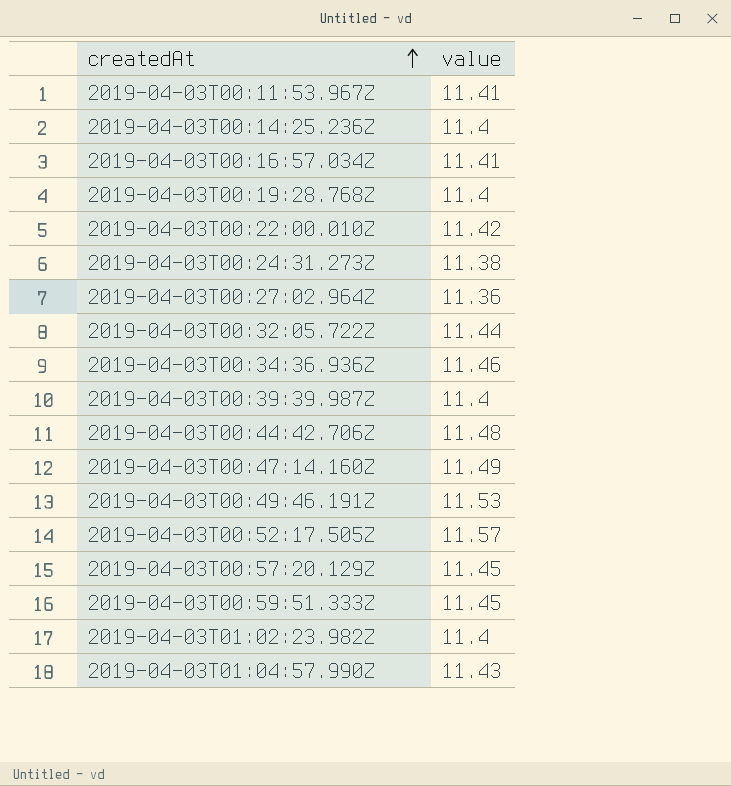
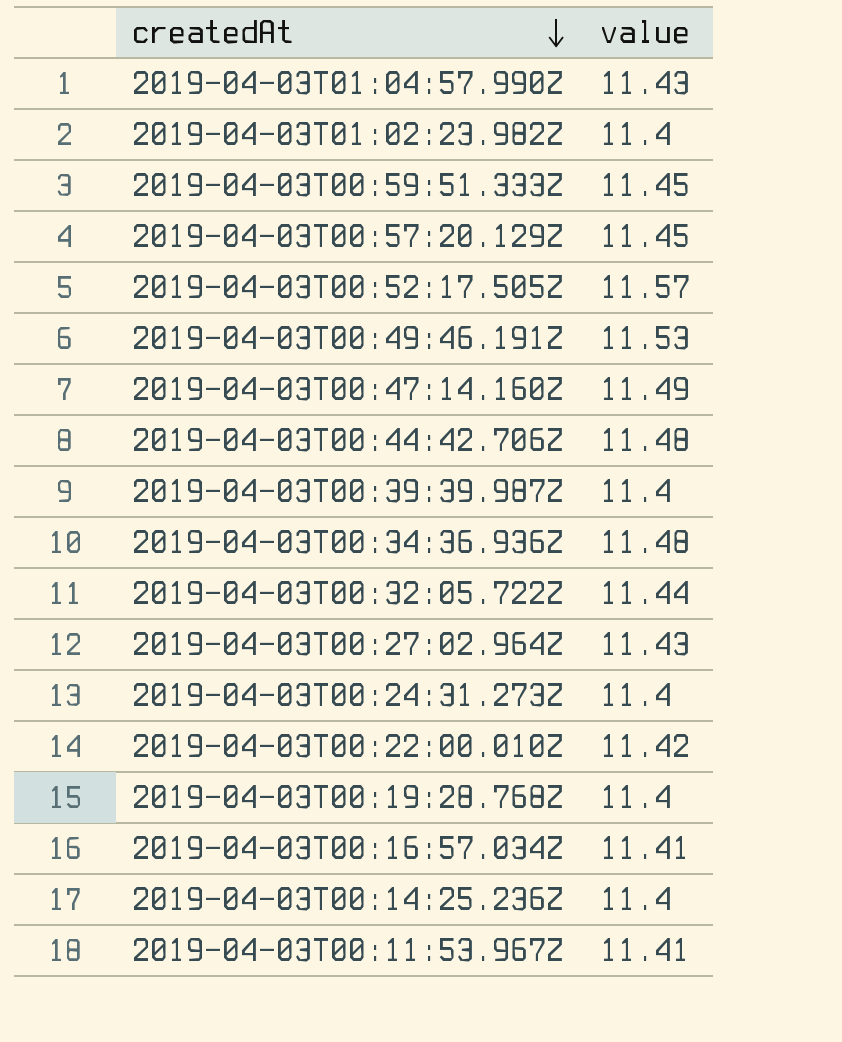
row order: createdAt ascending -> createdAt descending
2019-04-03T00:34:36.936Z | value: 11.46 -> 11.48
2019-04-03T00:27:02.964Z | value: 11.36 -> 11.43
2019-04-03T00:24:31.273Z | value: 11.38 -> 11.4

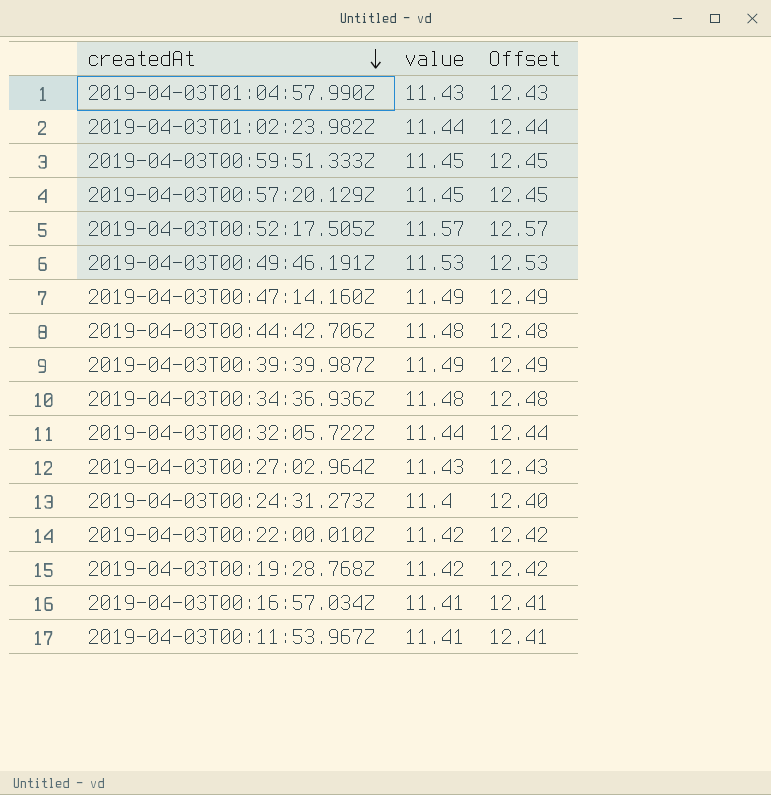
column Offset | formula: none -> [value] + 1
row 2019-04-03T00:14:25.236Z: 11.4 -> none
2019-04-03T01:02:23.982Z | value: 11.4 -> 11.44
2019-04-03T00:39:39.987Z | value: 11.4 -> 11.49
2019-04-03T00:19:28.768Z | value: 11.4 -> 11.42

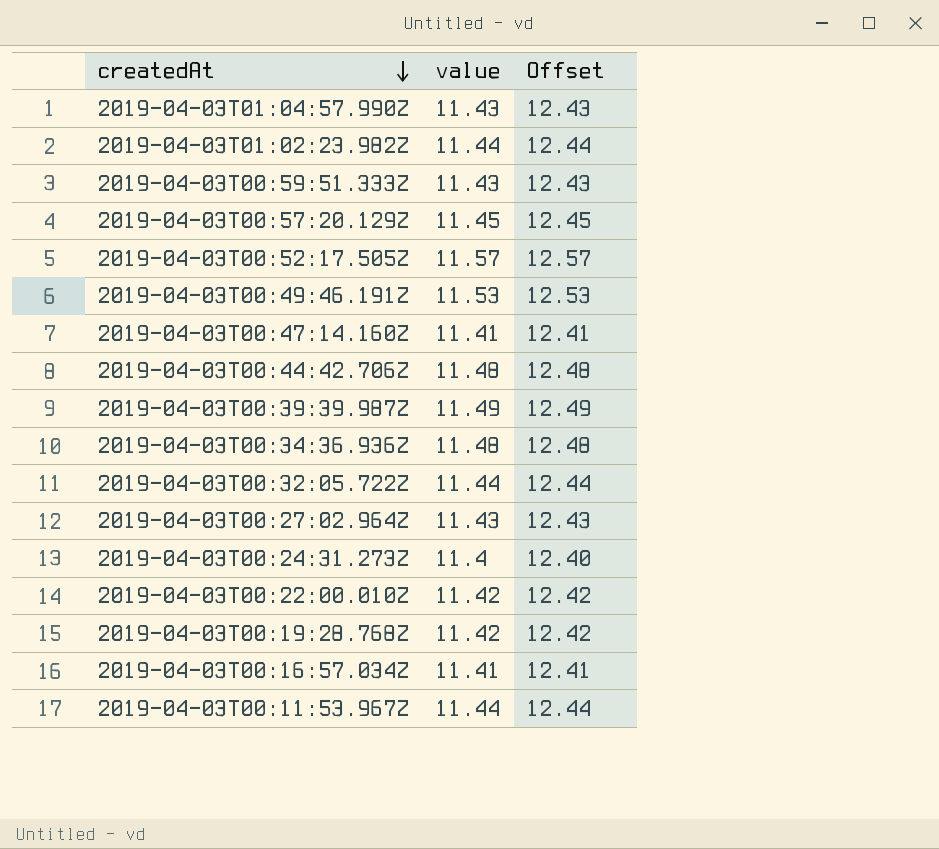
2019-04-03T00:59:51.333Z | value: 11.45 -> 11.43
2019-04-03T00:59:51.333Z | Offset: 12.45 -> 12.43
2019-04-03T00:47:14.160Z | value: 11.49 -> 11.41
2019-04-03T00:47:14.160Z | Offset: 12.49 -> 12.41
2019-04-03T00:11:53.967Z | value: 11.41 -> 11.44
2019-04-03T00:11:53.967Z | Offset: 12.41 -> 12.44

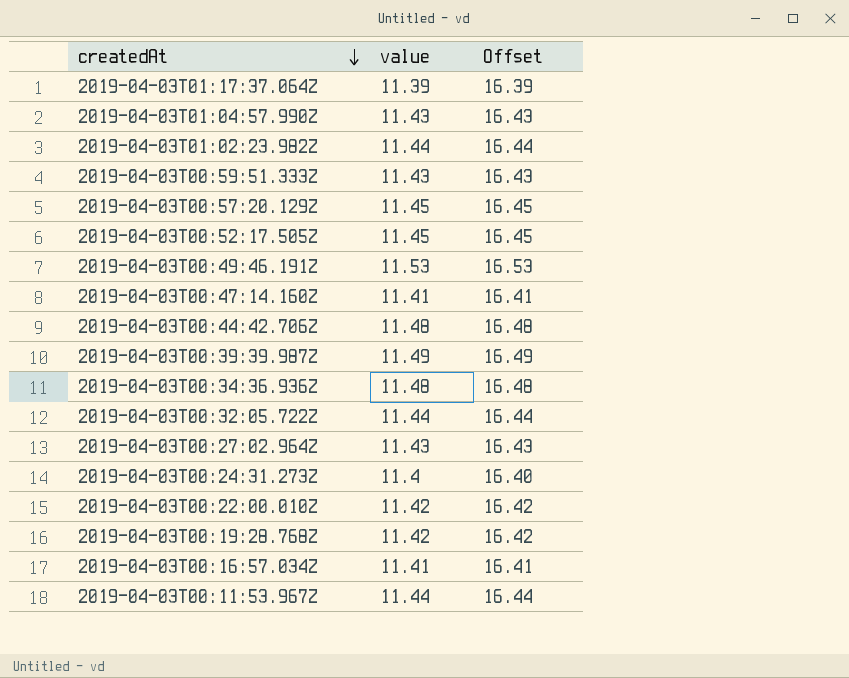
column Offset | formula: [value] + 1 -> [value] + 5
row 2019-04-03T01:17:37.064Z: none -> 11.39 | 16.39
2019-04-03T00:52:17.505Z | value: 11.57 -> 11.45

